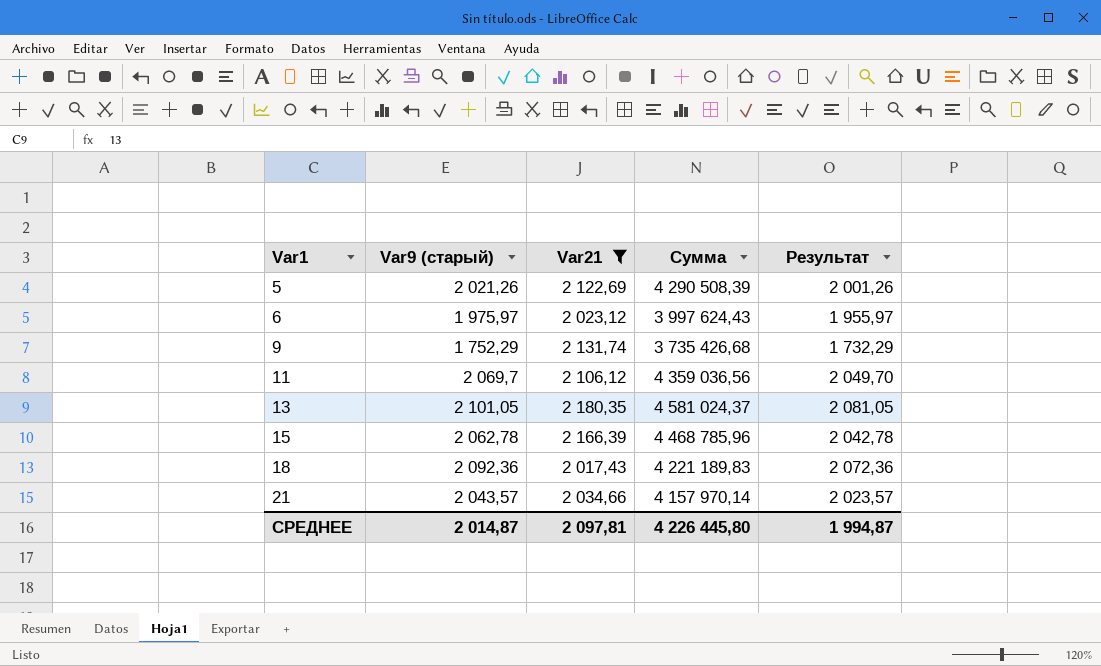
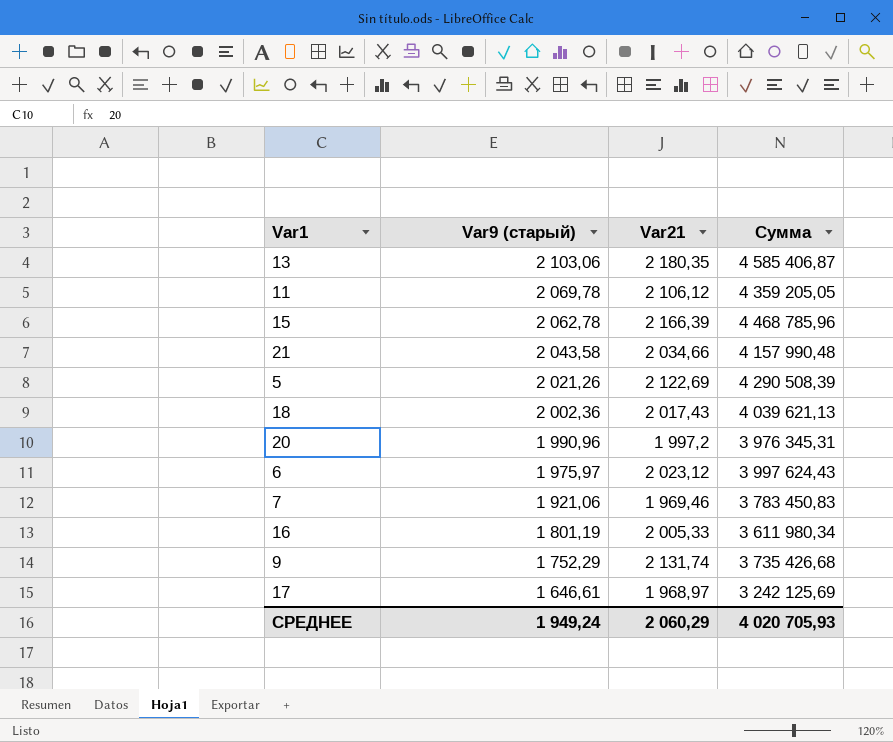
filter: Var21 >= 2 017,43 -> none
row order: Var1 ascending -> Var9 (старый) descending
column Результат | formula: [Var9 (старый)] - 20 -> none
13 | Var9 (старый): 2 101,05 -> 2 103,06
13 | Сумма: 4 581 024,37 -> 4 585 406,87
11 | Var9 (старый): 2 069,7 -> 2 069,78
11 | Сумма: 4 359 036,56 -> 4 359 205,05
21 | Var9 (старый): 2 043,57 -> 2 043,58
21 | Сумма: 4 157 970,14 -> 4 157 990,48
18 | Var9 (старый): 2 092,36 -> 2 002,36
18 | Сумма: 4 221 189,83 -> 4 039 621,13
СРЕДНЕЕ | Var9 (старый): 2 014,87 -> 1 949,24
СРЕДНЕЕ | Var21: 2 097,81 -> 2 060,29
СРЕДНЕЕ | Сумма: 4 226 445,80 -> 4 020 705,93

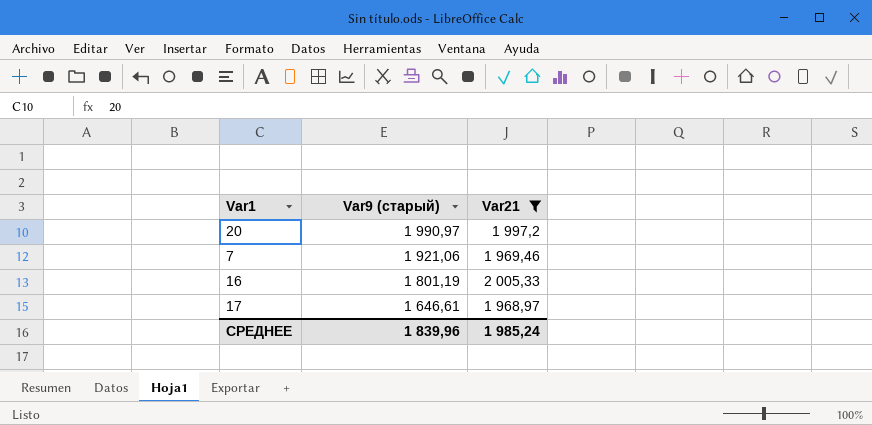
filter: none -> Var21 <= 2 005,33
column Сумма | formula: [Var9 (старый)] * [Var21] -> none
20 | Var9 (старый): 1 990,96 -> 1 990,97
СРЕДНЕЕ | Var9 (старый): 1 949,24 -> 1 839,96
СРЕДНЕЕ | Var21: 2 060,29 -> 1 985,24

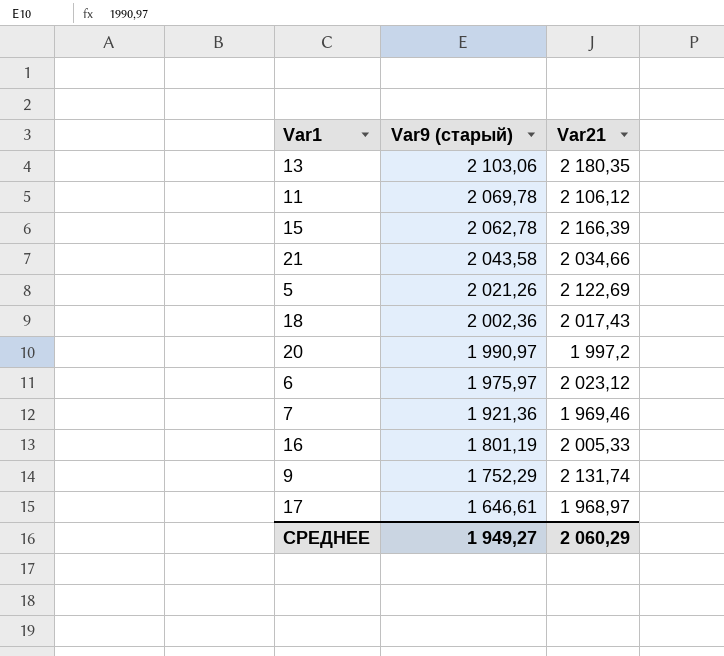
filter: Var21 <= 2 005,33 -> none
7 | Var9 (старый): 1 921,06 -> 1 921,36
СРЕДНЕЕ | Var9 (старый): 1 839,96 -> 1 949,27
СРЕДНЕЕ | Var21: 1 985,24 -> 2 060,29

